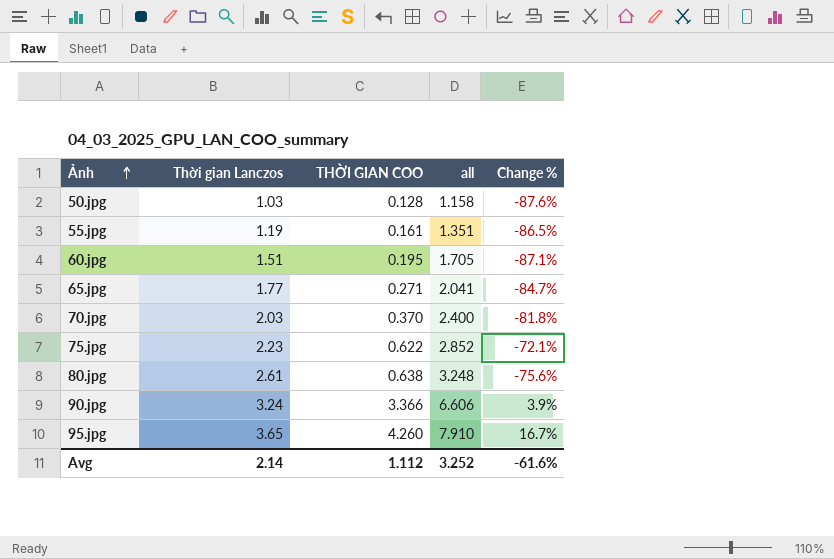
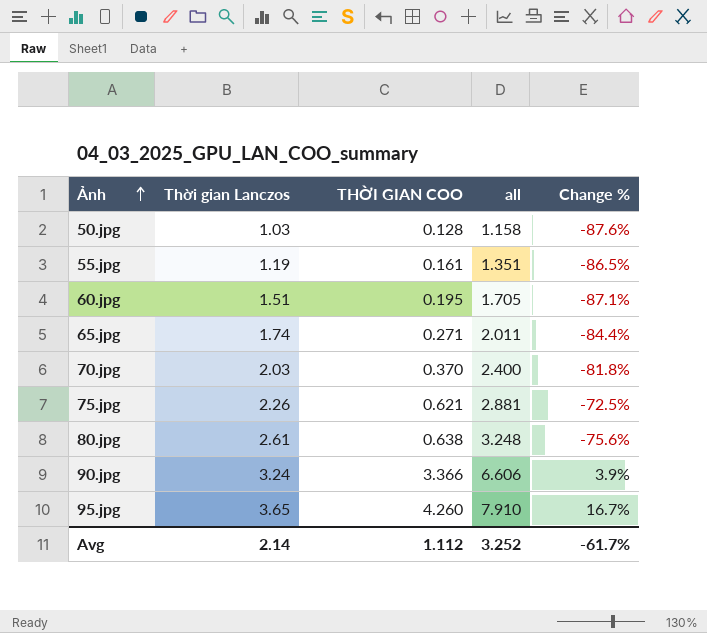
65.jpg | Thời gian Lanczos: 1.77 -> 1.74
65.jpg | all: 2.041 -> 2.011
65.jpg | Change %: -84.7% -> -84.4%
75.jpg | Thời gian Lanczos: 2.23 -> 2.26
75.jpg | THỜI GIAN COO: 0.622 -> 0.621
75.jpg | all: 2.852 -> 2.881
75.jpg | Change %: -72.1% -> -72.5%
Avg | Change %: -61.6% -> -61.7%

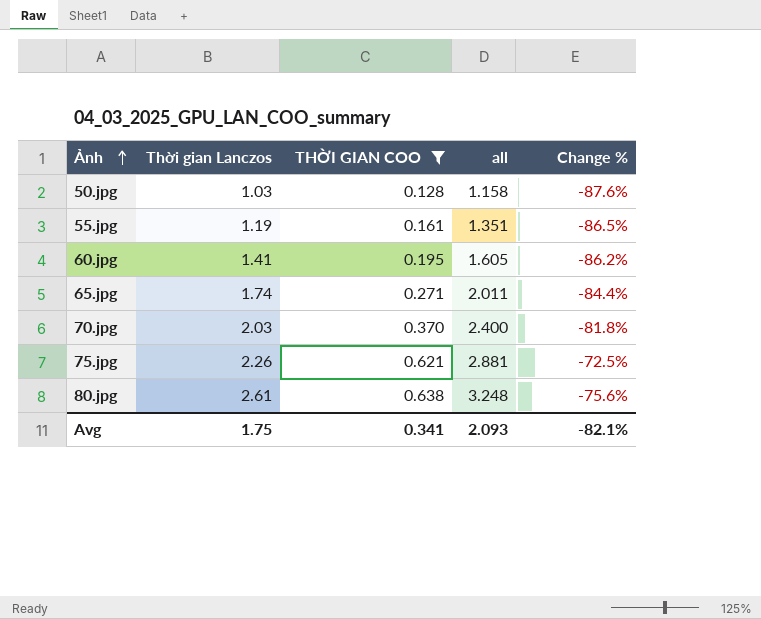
filter: none -> THỜI GIAN COO <= 0.638
60.jpg | Thời gian Lanczos: 1.51 -> 1.41
60.jpg | all: 1.705 -> 1.605
60.jpg | Change %: -87.1% -> -86.2%
Avg | Thời gian Lanczos: 2.14 -> 1.75
Avg | THỜI GIAN COO: 1.112 -> 0.341
Avg | all: 3.252 -> 2.093
Avg | Change %: -61.7% -> -82.1%

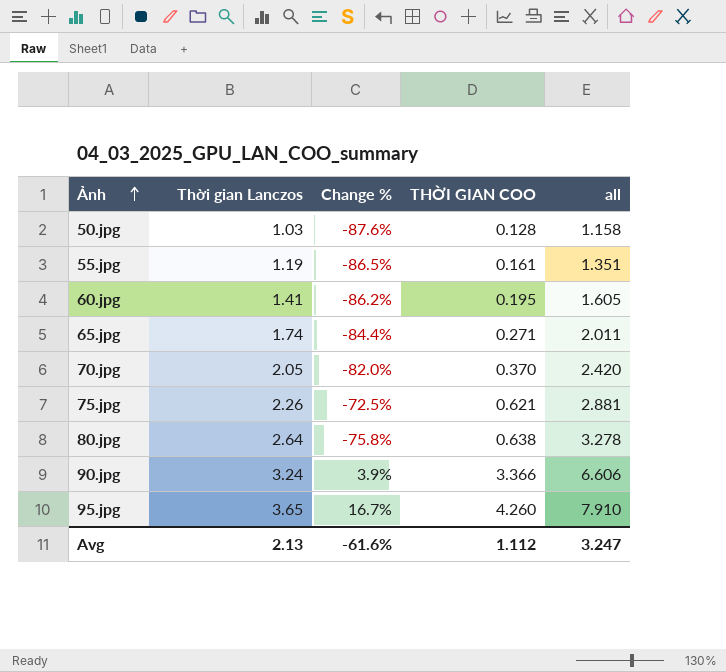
filter: THỜI GIAN COO <= 0.638 -> none
column Change % | position: 5 -> 3
70.jpg | Thời gian Lanczos: 2.03 -> 2.05
70.jpg | Change %: -81.8% -> -82.0%
70.jpg | all: 2.400 -> 2.420
80.jpg | Thời gian Lanczos: 2.61 -> 2.64
80.jpg | Change %: -75.6% -> -75.8%
80.jpg | all: 3.248 -> 3.278
Avg | Thời gian Lanczos: 1.75 -> 2.13
Avg | Change %: -82.1% -> -61.6%
Avg | THỜI GIAN COO: 0.341 -> 1.112
Avg | all: 2.093 -> 3.247

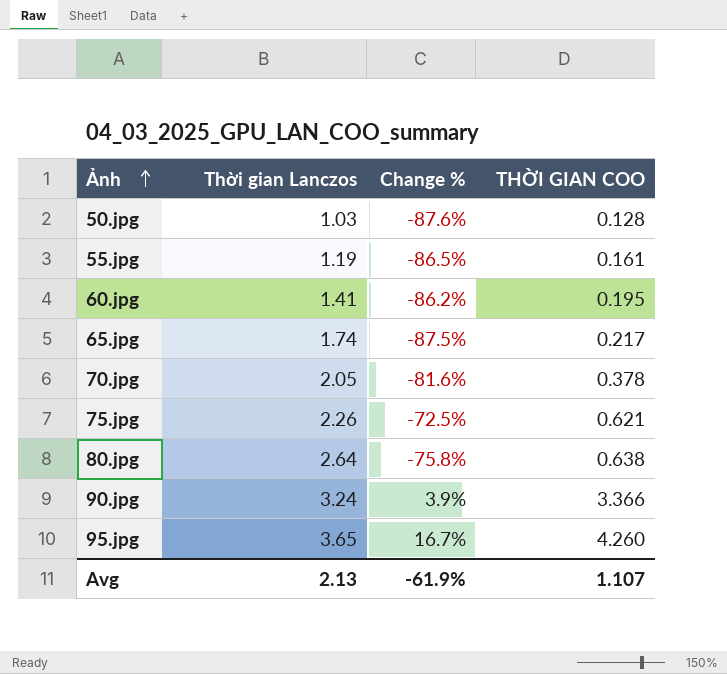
column all | formula: [Thời gian Lanczos] + [THỜI GIAN COO] -> none
65.jpg | Change %: -84.4% -> -87.5%
65.jpg | THỜI GIAN COO: 0.271 -> 0.217
70.jpg | Change %: -82.0% -> -81.6%
70.jpg | THỜI GIAN COO: 0.370 -> 0.378
Avg | Change %: -61.6% -> -61.9%
Avg | THỜI GIAN COO: 1.112 -> 1.107

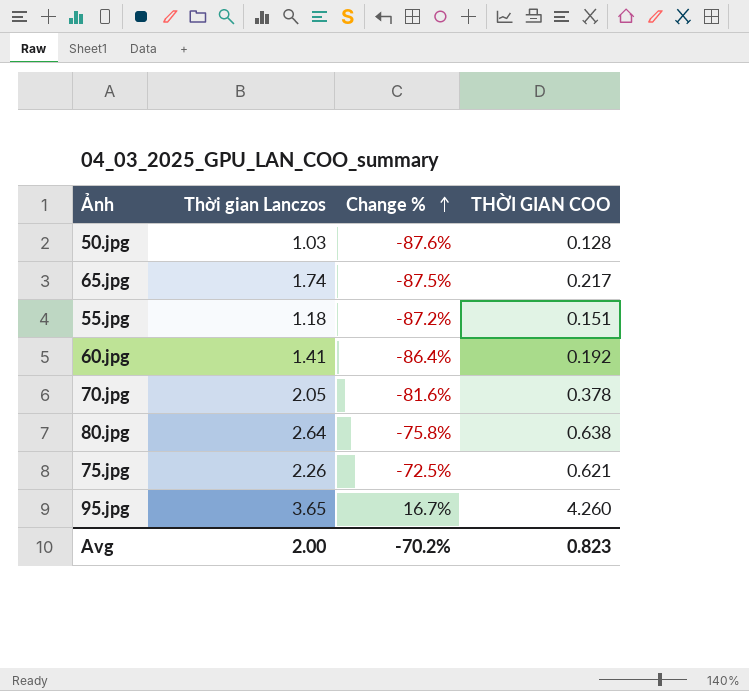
row order: Ảnh ascending -> Change % ascending
row 90.jpg: 3.24 | 3.9% | 3.366 -> none
55.jpg | Thời gian Lanczos: 1.19 -> 1.18
55.jpg | Change %: -86.5% -> -87.2%
55.jpg | THỜI GIAN COO: 0.161 -> 0.151
60.jpg | Change %: -86.2% -> -86.4%
60.jpg | THỜI GIAN COO: 0.195 -> 0.192
Avg | Thời gian Lanczos: 2.13 -> 2.00
Avg | Change %: -61.9% -> -70.2%
Avg | THỜI GIAN COO: 1.107 -> 0.823

